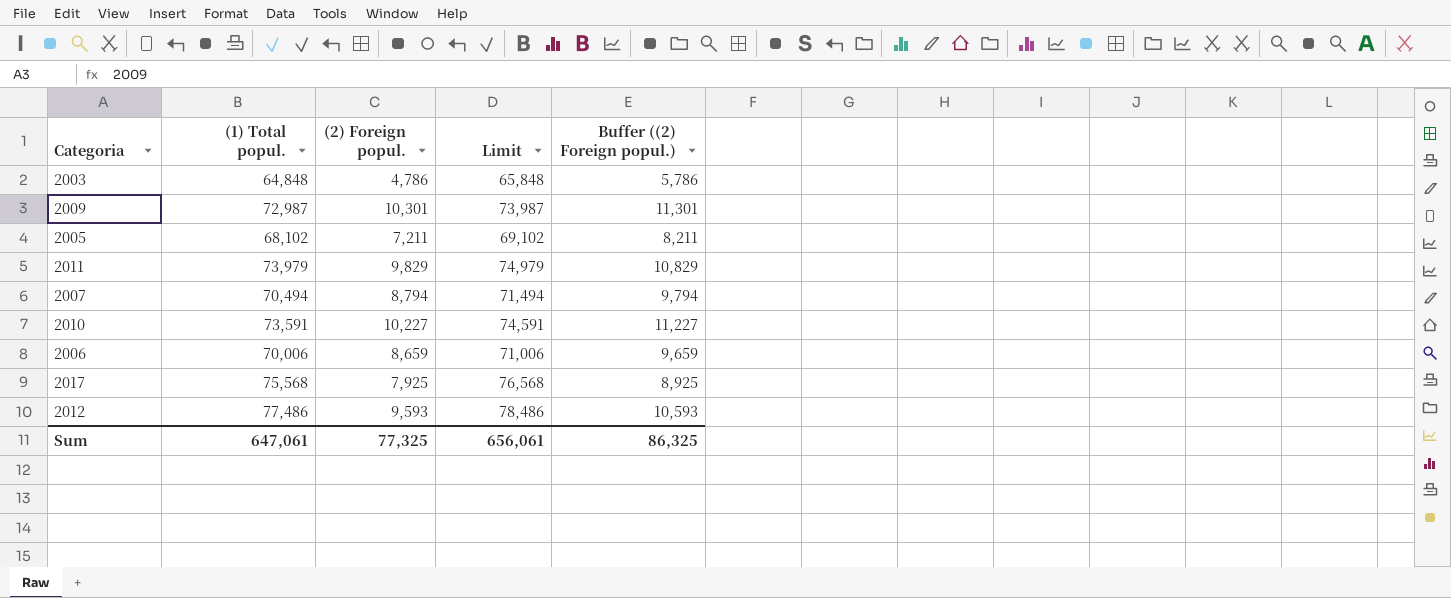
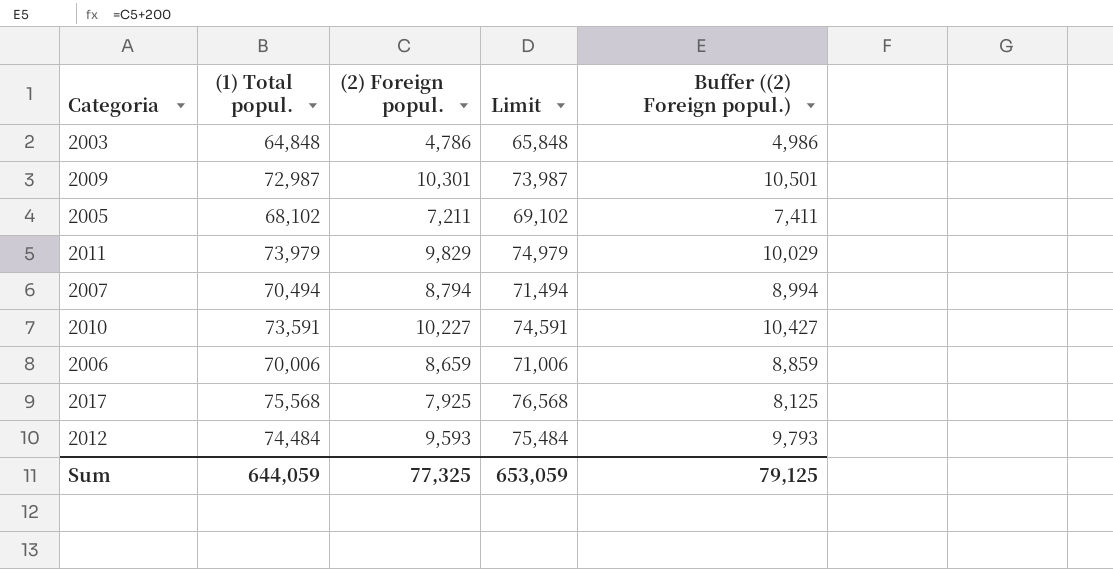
column Buffer ((2) Foreign popul.) | formula: [(2) Foreign popul.] + 1000 -> [(2) Foreign popul.] + 200
2012 | (1) Total popul.: 77,486 -> 74,484
2012 | Limit: 78,486 -> 75,484
Sum | (1) Total popul.: 647,061 -> 644,059
Sum | Limit: 656,061 -> 653,059
Sum | Buffer ((2) Foreign popul.): 86,325 -> 79,125

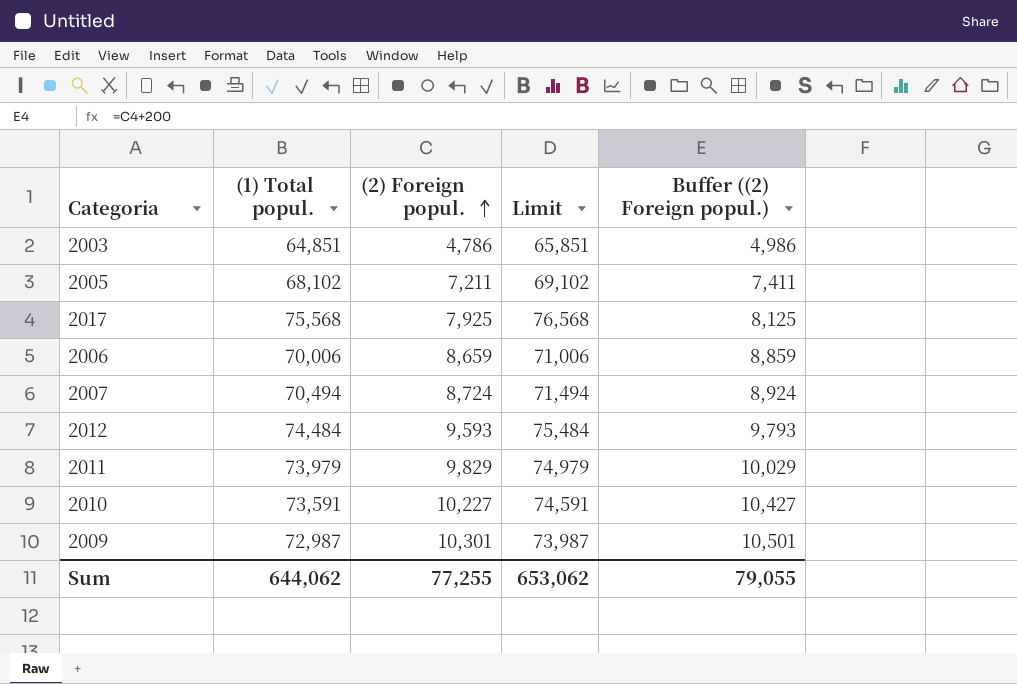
row order: none -> (2) Foreign popul. ascending
2003 | (1) Total popul.: 64,848 -> 64,851
2003 | Limit: 65,848 -> 65,851
2007 | (2) Foreign popul.: 8,794 -> 8,724
2007 | Buffer ((2) Foreign popul.): 8,994 -> 8,924
Sum | (1) Total popul.: 644,059 -> 644,062
Sum | (2) Foreign popul.: 77,325 -> 77,255
Sum | Limit: 653,059 -> 653,062
Sum | Buffer ((2) Foreign popul.): 79,125 -> 79,055

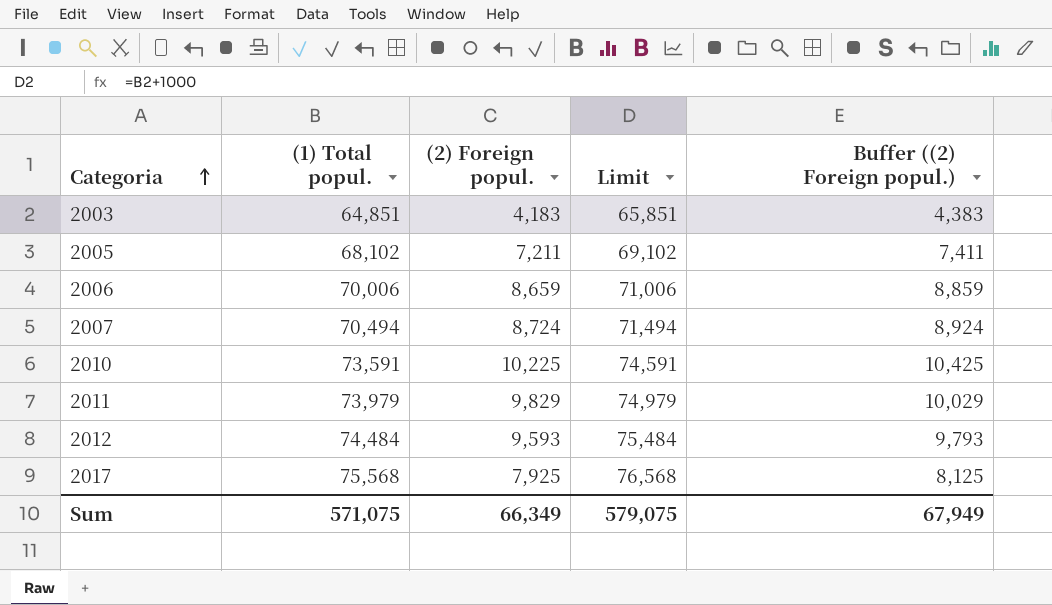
row order: (2) Foreign popul. ascending -> Categoria ascending
row 2009: 72,987 | 10,301 | 73,987 | 10,501 -> none
2003 | (2) Foreign popul.: 4,786 -> 4,183
2003 | Buffer ((2) Foreign popul.): 4,986 -> 4,383
2010 | (2) Foreign popul.: 10,227 -> 10,225
2010 | Buffer ((2) Foreign popul.): 10,427 -> 10,425
Sum | (1) Total popul.: 644,062 -> 571,075
Sum | (2) Foreign popul.: 77,255 -> 66,349
Sum | Limit: 653,062 -> 579,075
Sum | Buffer ((2) Foreign popul.): 79,055 -> 67,949

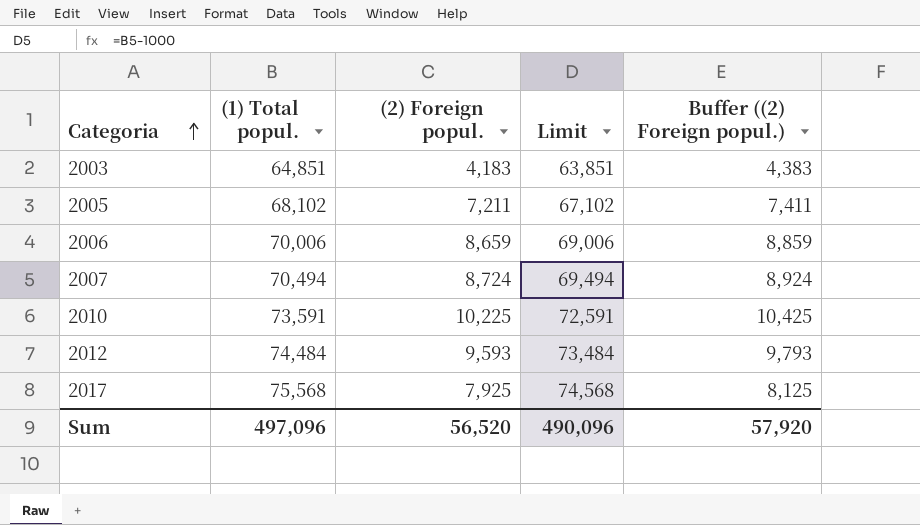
column Limit | formula: [(1) Total popul.] + 1000 -> [(1) Total popul.] - 1000
row 2011: 73,979 | 9,829 | 74,979 | 10,029 -> none
Sum | (1) Total popul.: 571,075 -> 497,096
Sum | (2) Foreign popul.: 66,349 -> 56,520
Sum | Limit: 579,075 -> 490,096
Sum | Buffer ((2) Foreign popul.): 67,949 -> 57,920

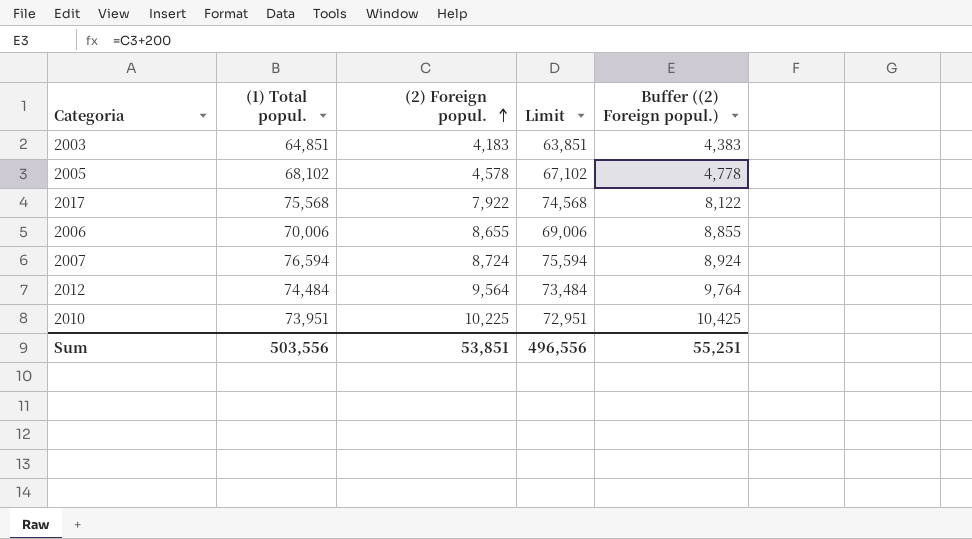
row order: Categoria ascending -> (2) Foreign popul. ascending
2005 | (2) Foreign popul.: 7,211 -> 4,578
2005 | Buffer ((2) Foreign popul.): 7,411 -> 4,778
2017 | (2) Foreign popul.: 7,925 -> 7,922
2017 | Buffer ((2) Foreign popul.): 8,125 -> 8,122
2006 | (2) Foreign popul.: 8,659 -> 8,655
2006 | Buffer ((2) Foreign popul.): 8,859 -> 8,855
2007 | (1) Total popul.: 70,494 -> 76,594
2007 | Limit: 69,494 -> 75,594
2012 | (2) Foreign popul.: 9,593 -> 9,564
2012 | Buffer ((2) Foreign popul.): 9,793 -> 9,764
2010 | (1) Total popul.: 73,591 -> 73,951
2010 | Limit: 72,591 -> 72,951
Sum | (1) Total popul.: 497,096 -> 503,556
Sum | (2) Foreign popul.: 56,520 -> 53,851
Sum | Limit: 490,096 -> 496,556
Sum | Buffer ((2) Foreign popul.): 57,920 -> 55,251

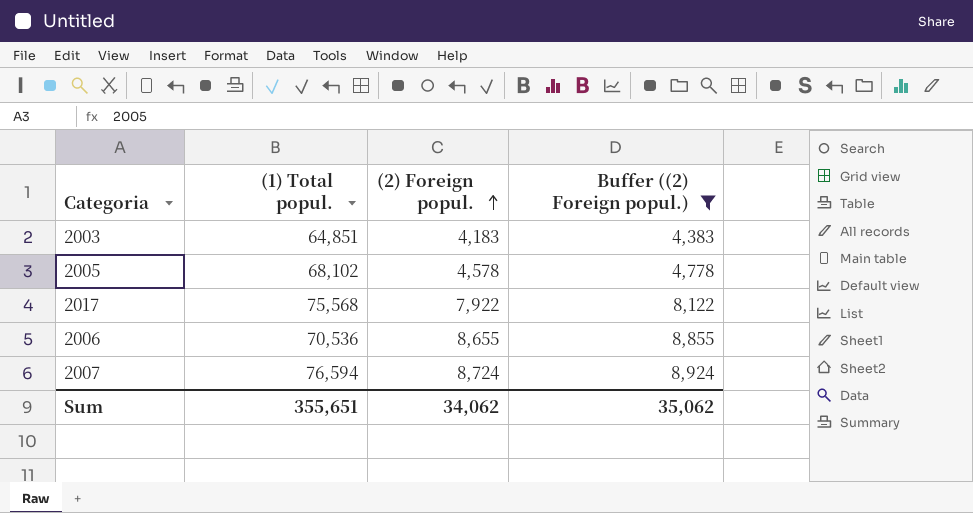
filter: none -> Buffer ((2) Foreign popul.) <= 8,924
column Limit | formula: [(1) Total popul.] - 1000 -> none
2006 | (1) Total popul.: 70,006 -> 70,536
Sum | (1) Total popul.: 503,556 -> 355,651
Sum | (2) Foreign popul.: 53,851 -> 34,062
Sum | Buffer ((2) Foreign popul.): 55,251 -> 35,062

